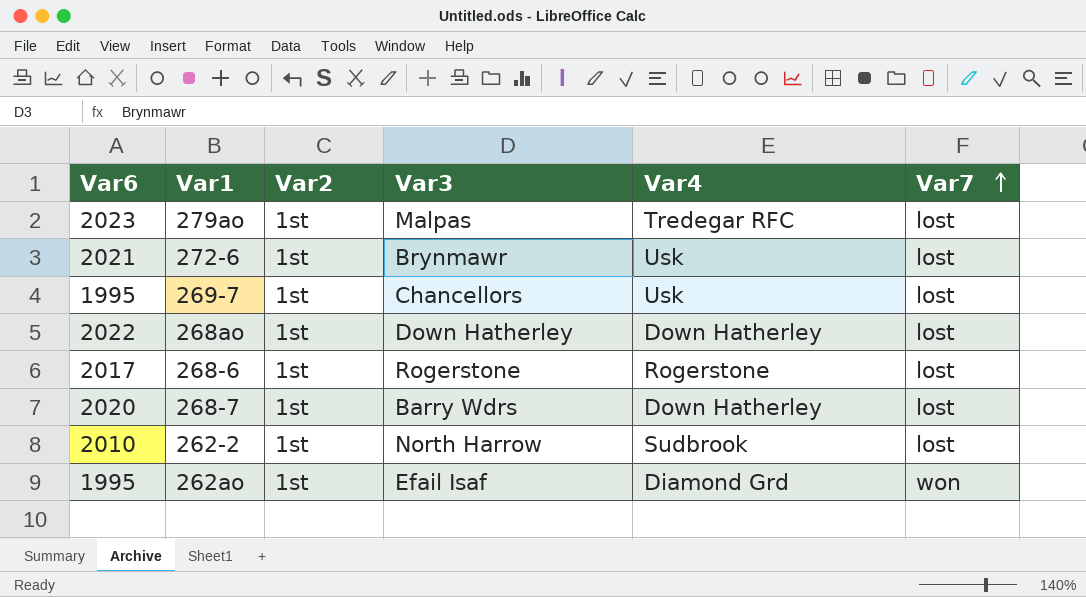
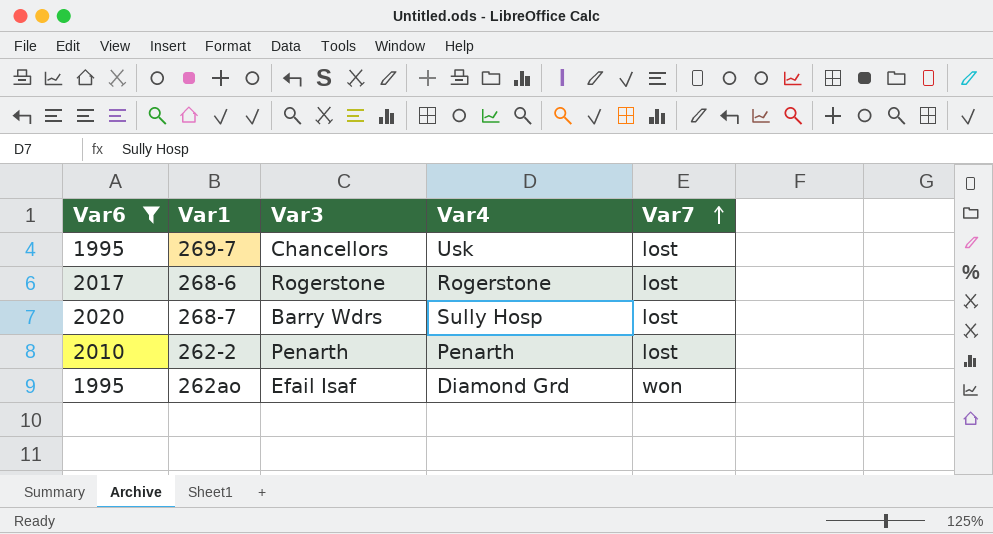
filter: none -> Var6 <= 2020
column Var2 | position: 3 -> none
268-7 | Var4: Down Hatherley -> Sully Hosp
262-2 | Var3: North Harrow -> Penarth
262-2 | Var4: Sudbrook -> Penarth

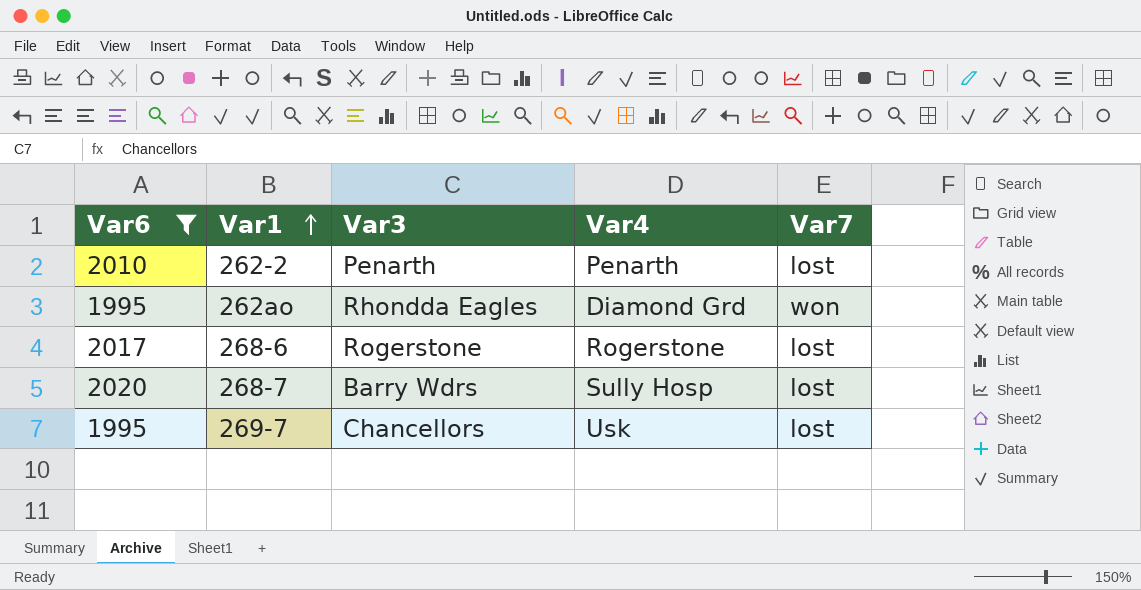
row order: Var7 ascending -> Var1 ascending
262ao | Var3: Efail Isaf -> Rhondda Eagles

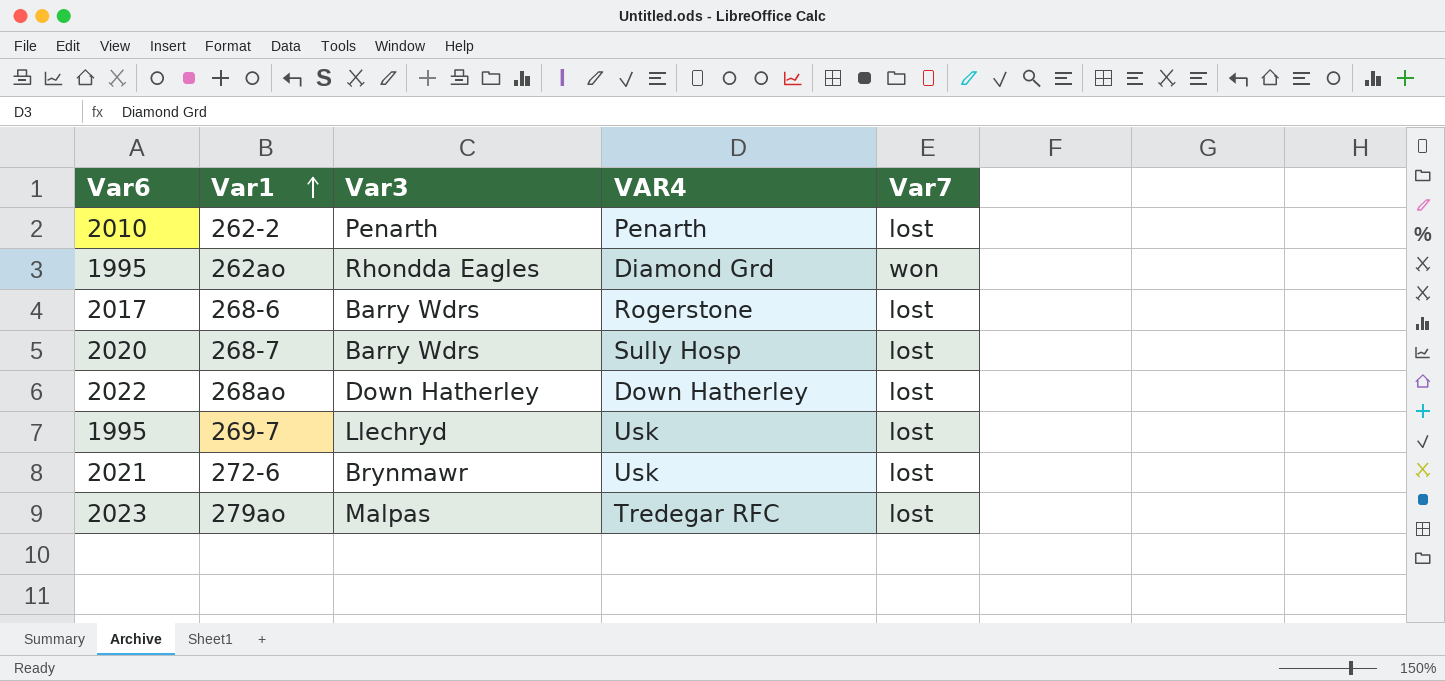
filter: Var6 <= 2020 -> none
column name: Var4 -> VAR4
268-6 | Var3: Rogerstone -> Barry Wdrs
269-7 | Var3: Chancellors -> Llechryd

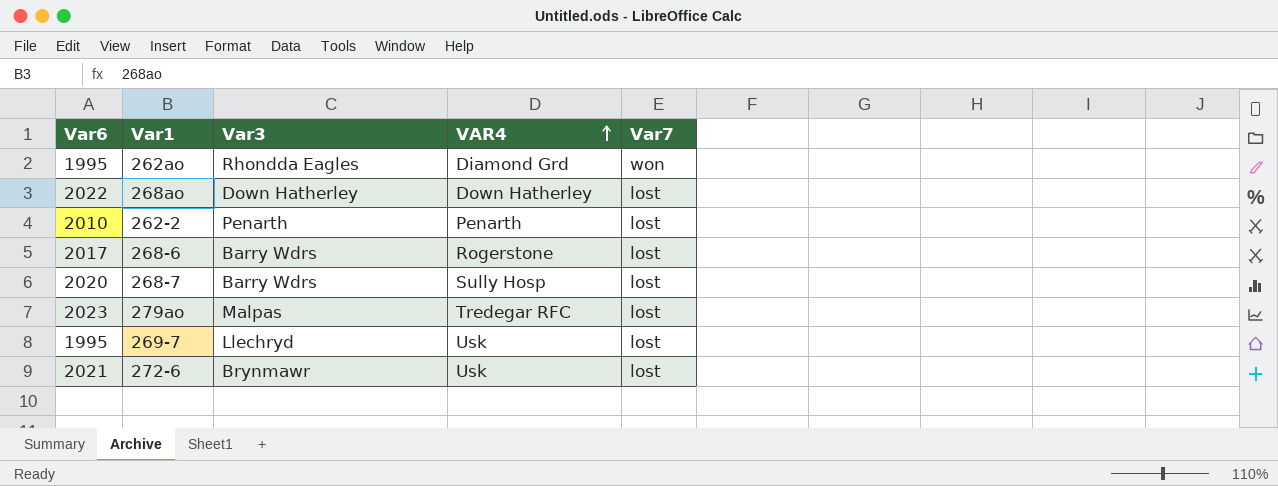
row order: Var1 ascending -> VAR4 ascending

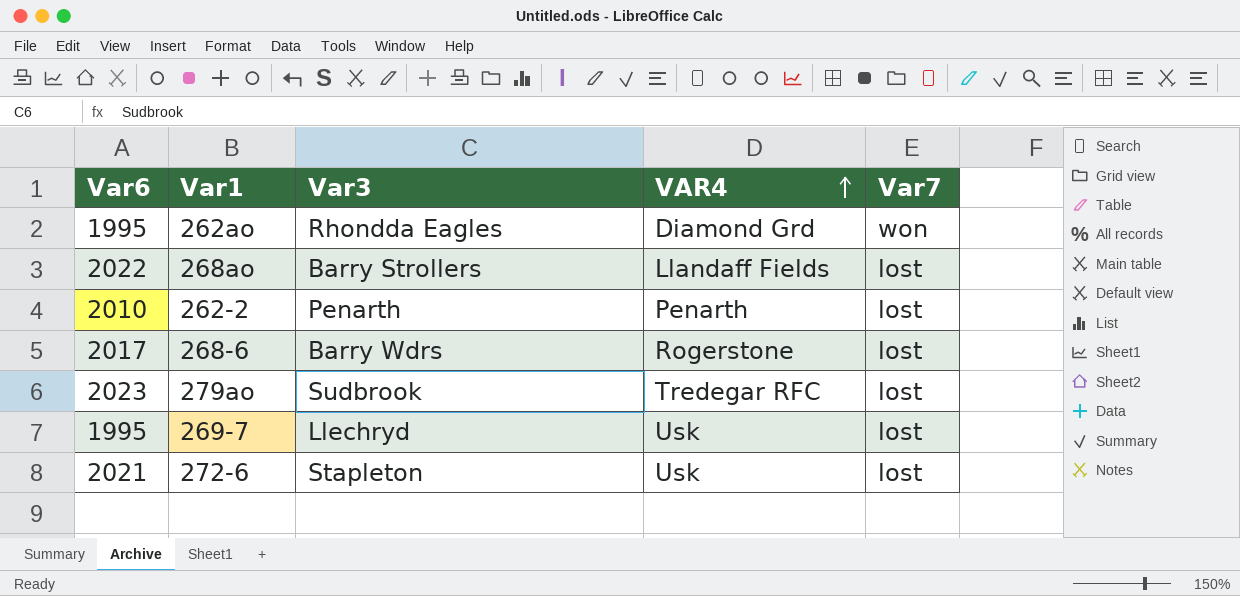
row 268-7: 2020 | Barry Wdrs | Sully Hosp | lost -> none
268ao | Var3: Down Hatherley -> Barry Strollers
268ao | VAR4: Down Hatherley -> Llandaff Fields
279ao | Var3: Malpas -> Sudbrook
272-6 | Var3: Brynmawr -> Stapleton

